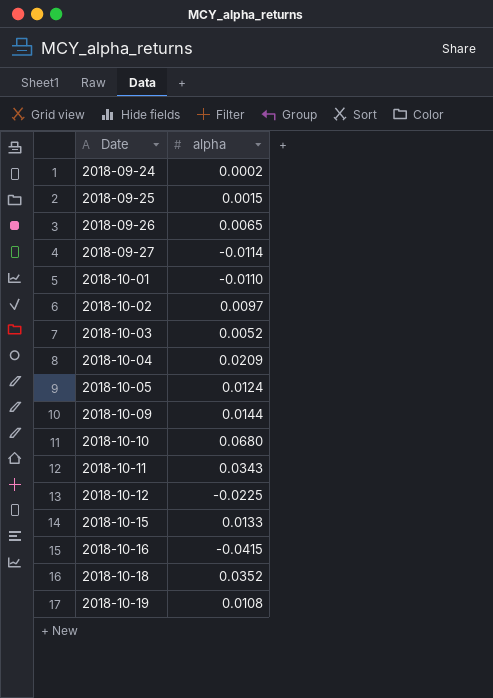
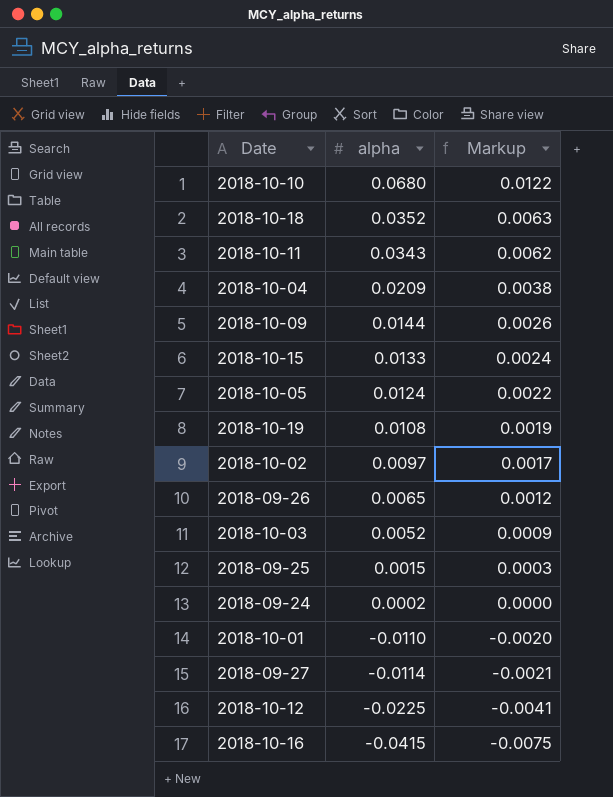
row order: Date ascending -> alpha descending
column Markup | formula: none -> [alpha] * 0.18

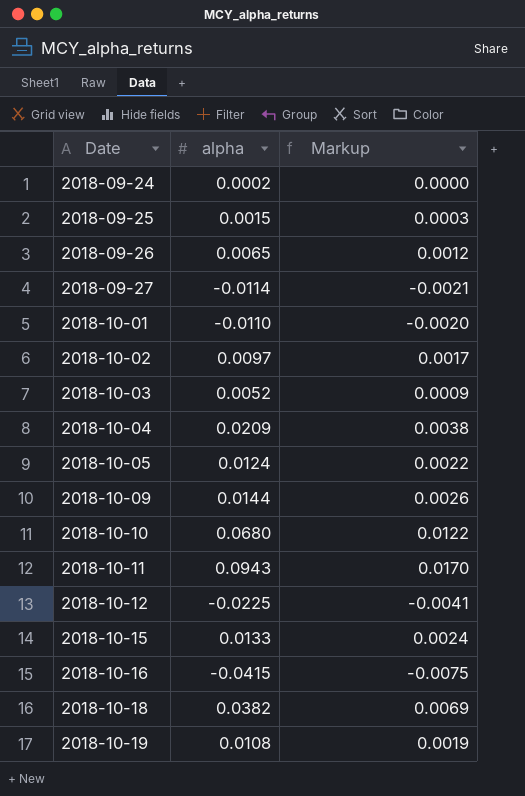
row order: alpha descending -> Date ascending
2018-10-11 | alpha: 0.0343 -> 0.0943
2018-10-11 | Markup: 0.0062 -> 0.0170
2018-10-18 | alpha: 0.0352 -> 0.0382
2018-10-18 | Markup: 0.0063 -> 0.0069

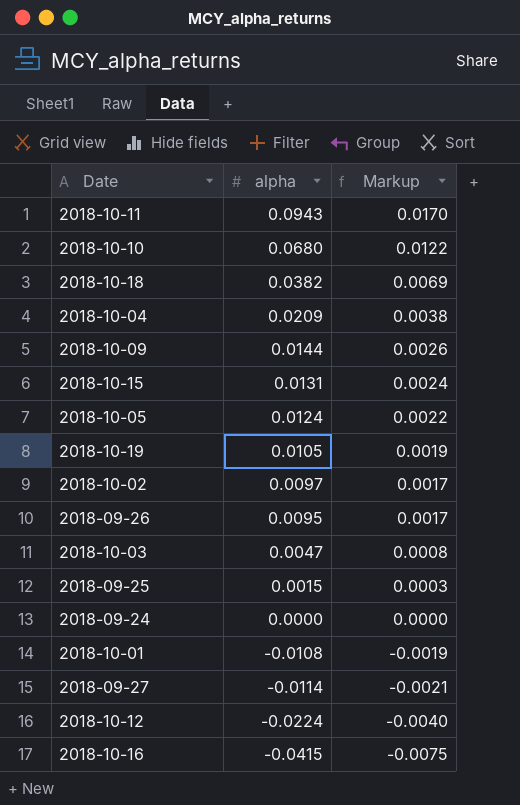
row order: Date ascending -> alpha descending
2018-10-15 | alpha: 0.0133 -> 0.0131
2018-10-19 | alpha: 0.0108 -> 0.0105
2018-09-26 | alpha: 0.0065 -> 0.0095
2018-09-26 | Markup: 0.0012 -> 0.0017
2018-10-03 | alpha: 0.0052 -> 0.0047
2018-10-03 | Markup: 0.0009 -> 0.0008
2018-09-24 | alpha: 0.0002 -> 0.0000
2018-10-01 | alpha: -0.0110 -> -0.0108
2018-10-01 | Markup: -0.0020 -> -0.0019
2018-10-12 | alpha: -0.0225 -> -0.0224
2018-10-12 | Markup: -0.0041 -> -0.0040

